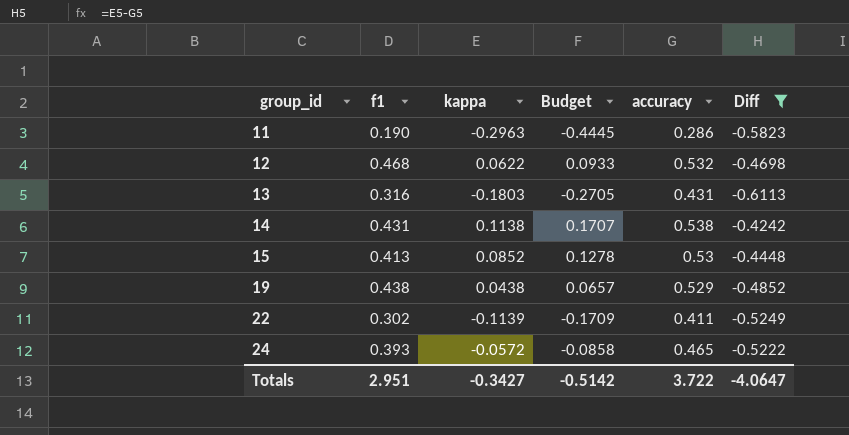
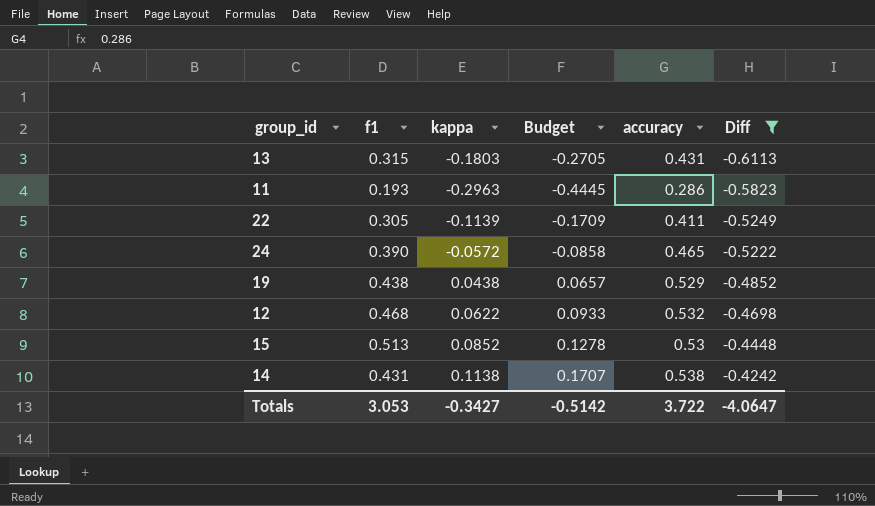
row order: group_id ascending -> Diff ascending
13 | f1: 0.316 -> 0.315
11 | f1: 0.190 -> 0.193
22 | f1: 0.302 -> 0.305
24 | f1: 0.393 -> 0.390
15 | f1: 0.413 -> 0.513
Totals | f1: 2.951 -> 3.053

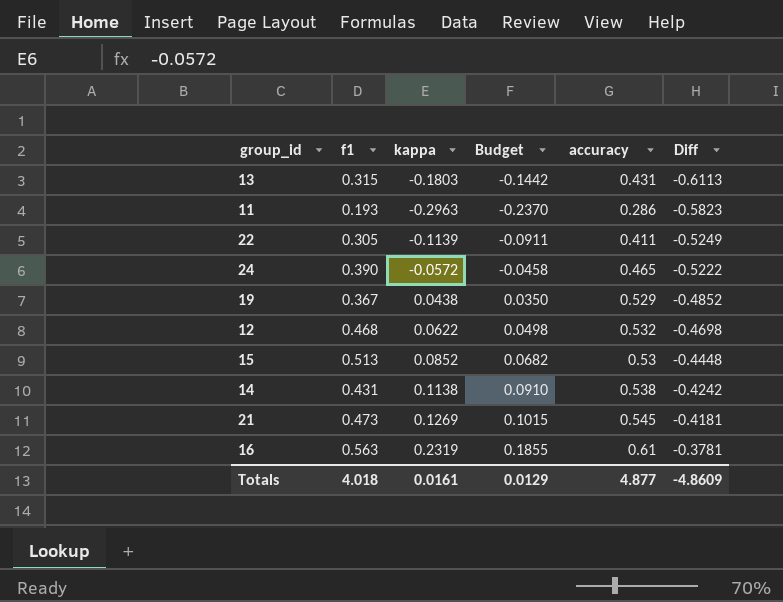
filter: Diff <= -0.4242 -> none
column Budget | formula: [kappa] * 1.5 -> [kappa] * 0.8
19 | f1: 0.438 -> 0.367
Totals | f1: 3.053 -> 4.018
Totals | kappa: -0.3427 -> 0.0161
Totals | Budget: -0.5142 -> 0.0129
Totals | accuracy: 3.722 -> 4.877
Totals | Diff: -4.0647 -> -4.8609

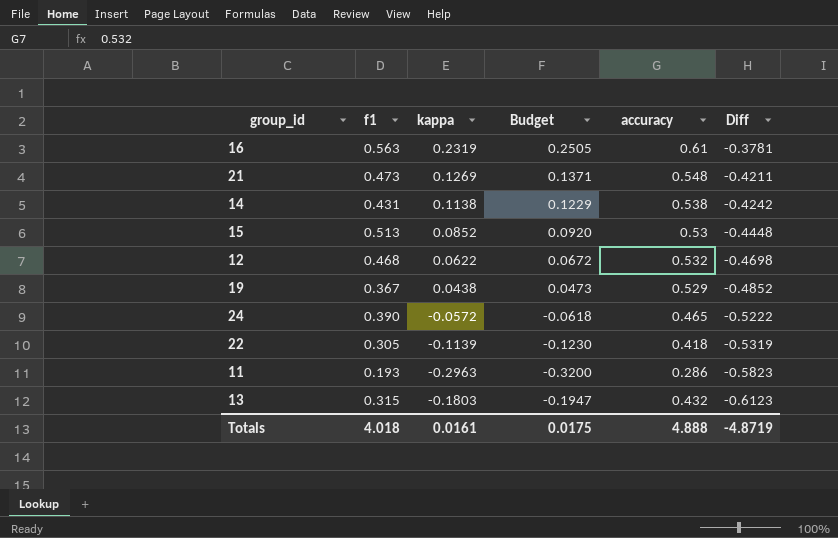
row order: Diff ascending -> Diff descending
column Budget | formula: [kappa] * 0.8 -> [kappa] * 1.08
21 | accuracy: 0.545 -> 0.548
21 | Diff: -0.4181 -> -0.4211
22 | accuracy: 0.411 -> 0.418
22 | Diff: -0.5249 -> -0.5319
13 | accuracy: 0.431 -> 0.432
13 | Diff: -0.6113 -> -0.6123
Totals | Budget: 0.0129 -> 0.0175
Totals | accuracy: 4.877 -> 4.888
Totals | Diff: -4.8609 -> -4.8719

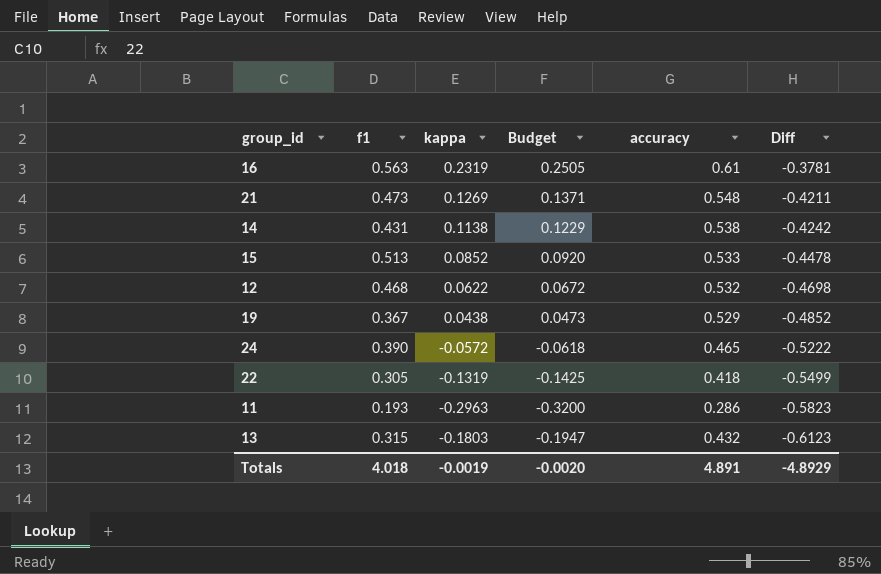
15 | accuracy: 0.53 -> 0.533
15 | Diff: -0.4448 -> -0.4478
22 | kappa: -0.1139 -> -0.1319
22 | Budget: -0.1230 -> -0.1425
22 | Diff: -0.5319 -> -0.5499
Totals | kappa: 0.0161 -> -0.0019
Totals | Budget: 0.0175 -> -0.0020
Totals | accuracy: 4.888 -> 4.891
Totals | Diff: -4.8719 -> -4.8929

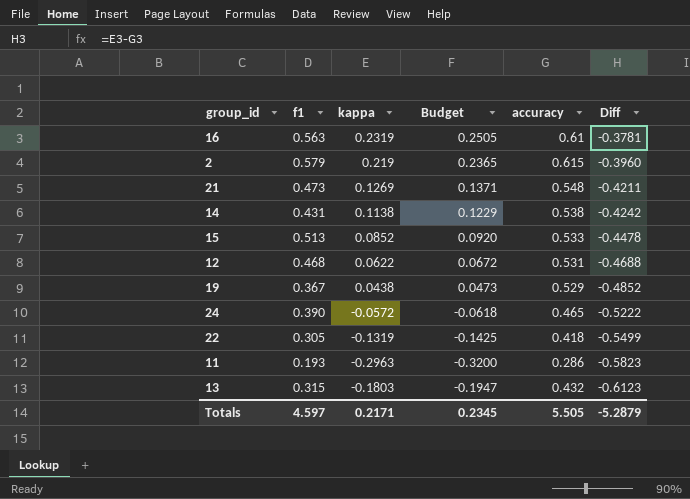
row 2: none -> 0.579 | 0.219 | 0.2365 | 0.615 | -0.3960
12 | accuracy: 0.532 -> 0.531
12 | Diff: -0.4698 -> -0.4688
Totals | f1: 4.018 -> 4.597
Totals | kappa: -0.0019 -> 0.2171
Totals | Budget: -0.0020 -> 0.2345
Totals | accuracy: 4.891 -> 5.505
Totals | Diff: -4.8929 -> -5.2879

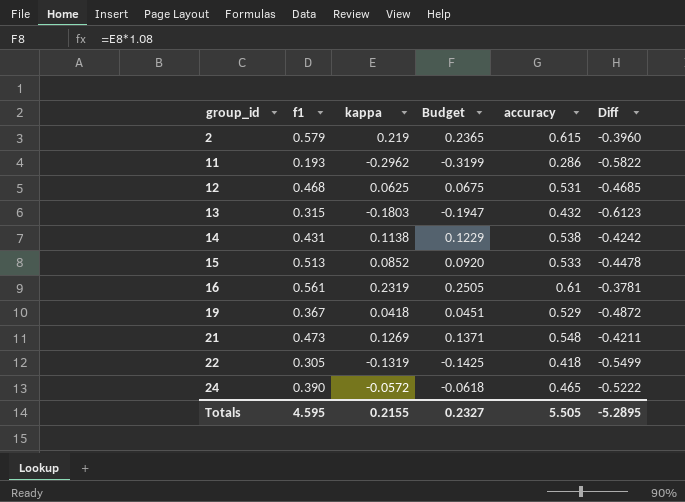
row order: Diff descending -> group_id ascending
11 | kappa: -0.2963 -> -0.2962
11 | Budget: -0.3200 -> -0.3199
11 | Diff: -0.5823 -> -0.5822
12 | kappa: 0.0622 -> 0.0625
12 | Budget: 0.0672 -> 0.0675
12 | Diff: -0.4688 -> -0.4685
16 | f1: 0.563 -> 0.561
19 | kappa: 0.0438 -> 0.0418
19 | Budget: 0.0473 -> 0.0451
19 | Diff: -0.4852 -> -0.4872
Totals | f1: 4.597 -> 4.595
Totals | kappa: 0.2171 -> 0.2155
Totals | Budget: 0.2345 -> 0.2327
Totals | Diff: -5.2879 -> -5.2895

